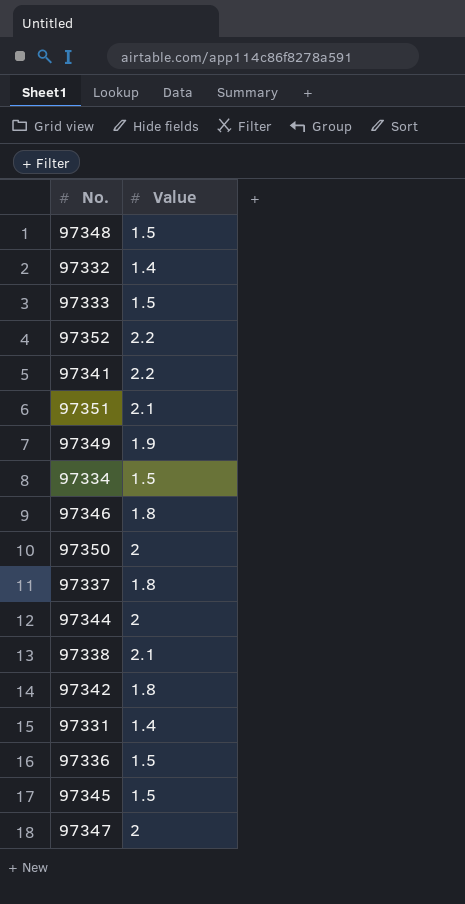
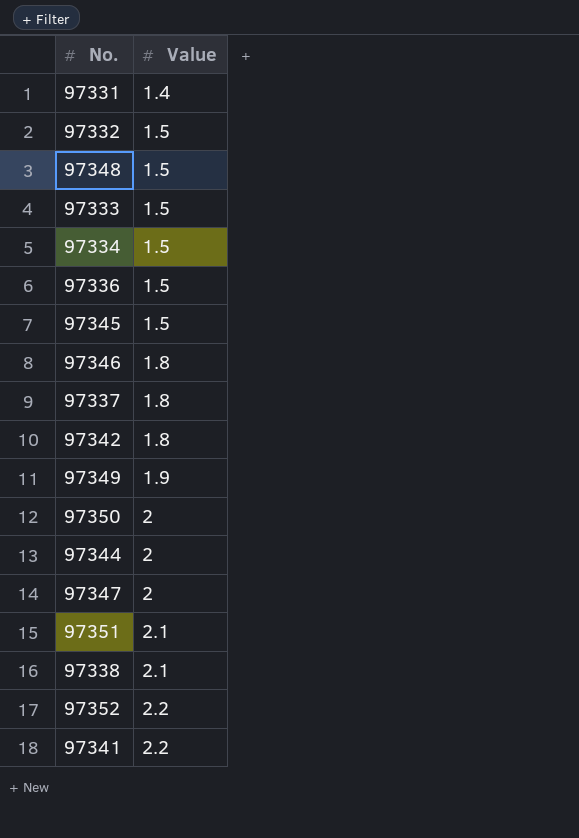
row order: none -> Value ascending
97332 | Value: 1.4 -> 1.5

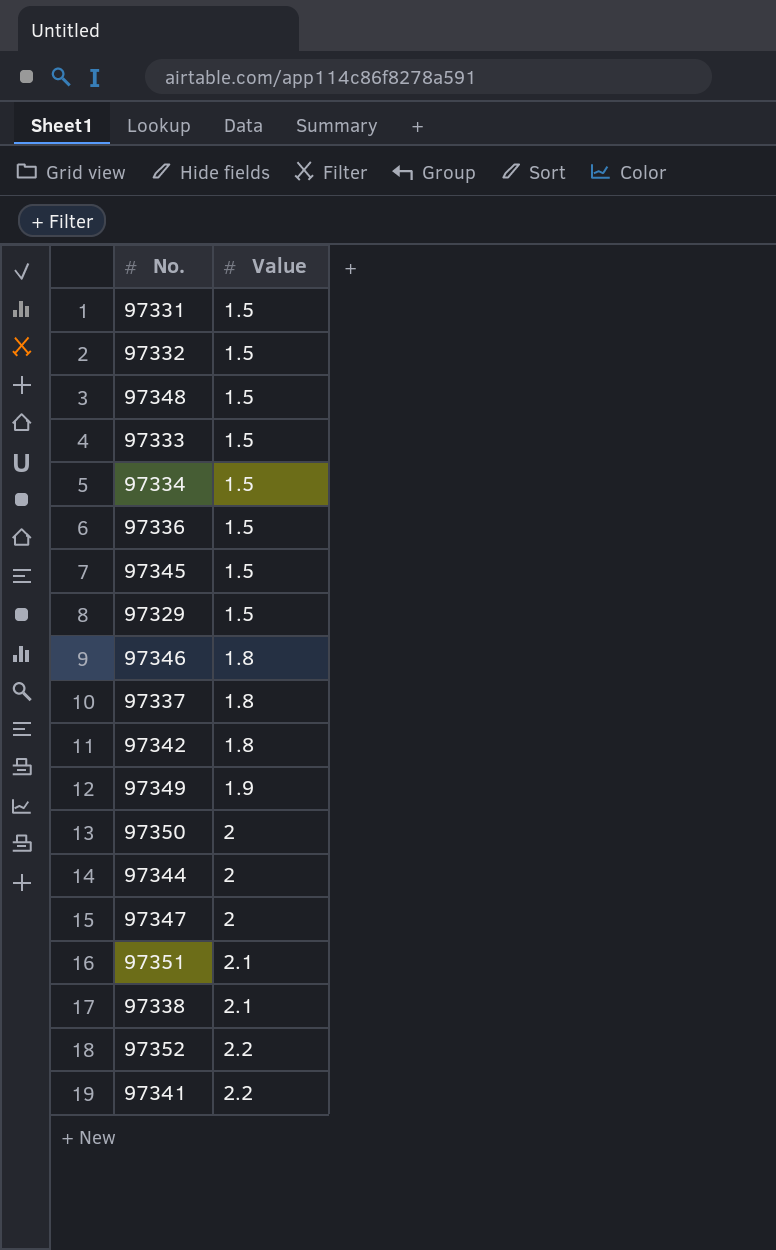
97331 | Value: 1.4 -> 1.5
row 97329: none -> 1.5

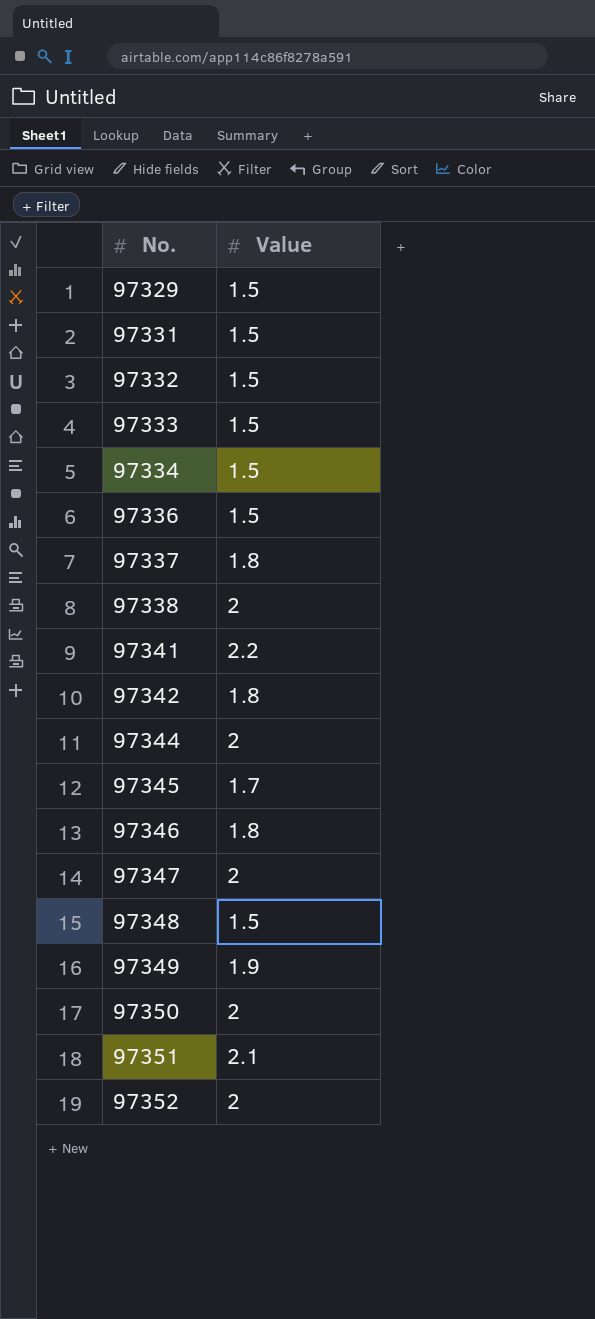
row order: Value ascending -> No. ascending
97338 | Value: 2.1 -> 2
97345 | Value: 1.5 -> 1.7
97352 | Value: 2.2 -> 2

